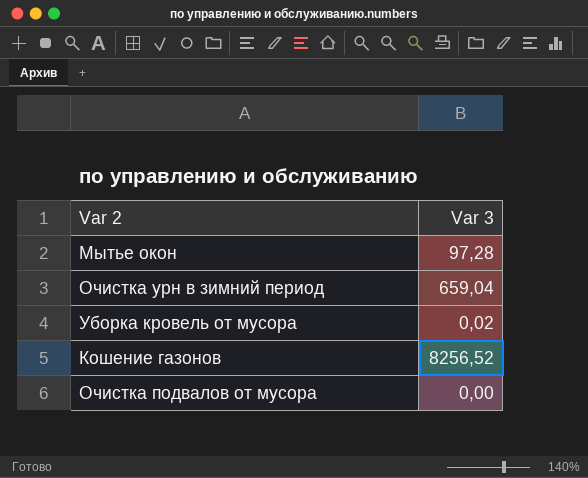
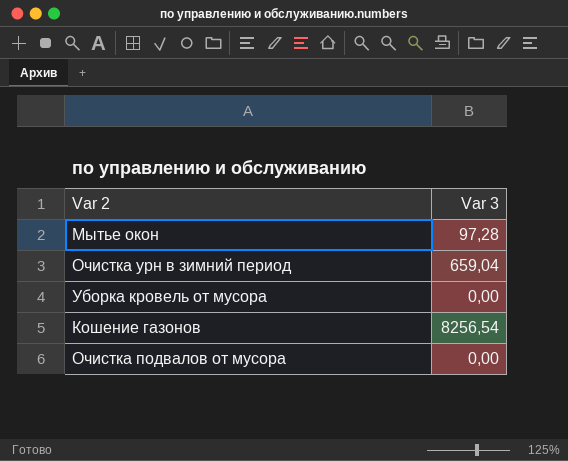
Уборка кровель от мусора | Var 3: 0,02 -> 0,00
Кошение газонов | Var 3: 8256,52 -> 8256,54

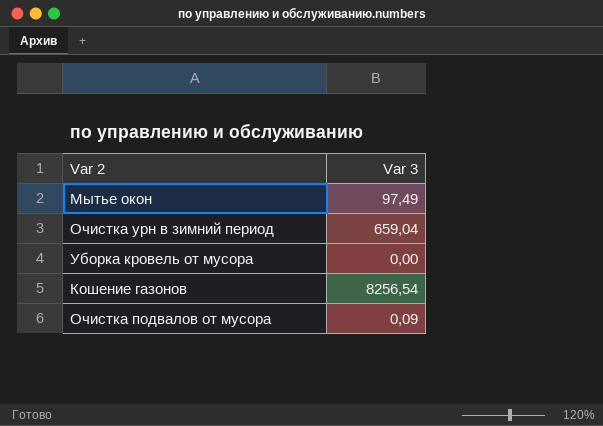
Мытье окон | Var 3: 97,28 -> 97,49
Очистка подвалов от мусора | Var 3: 0,00 -> 0,09

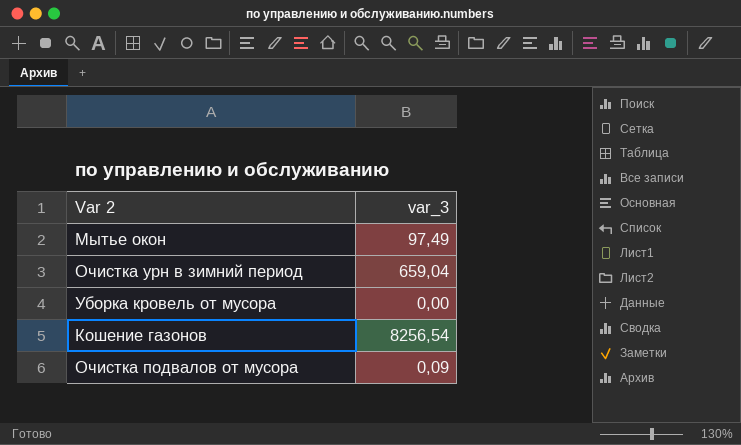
column name: Var 3 -> var_3

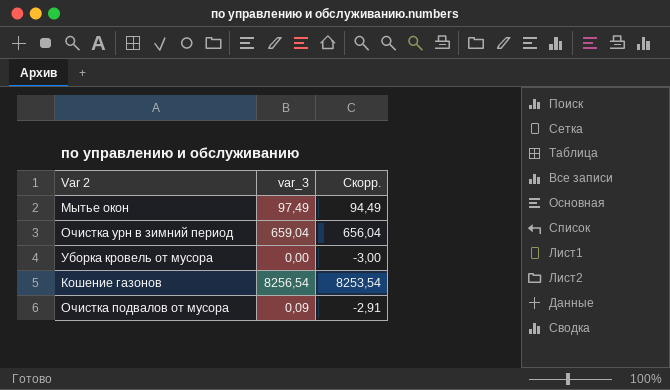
column Скорр. | formula: none -> [var_3] - 3

